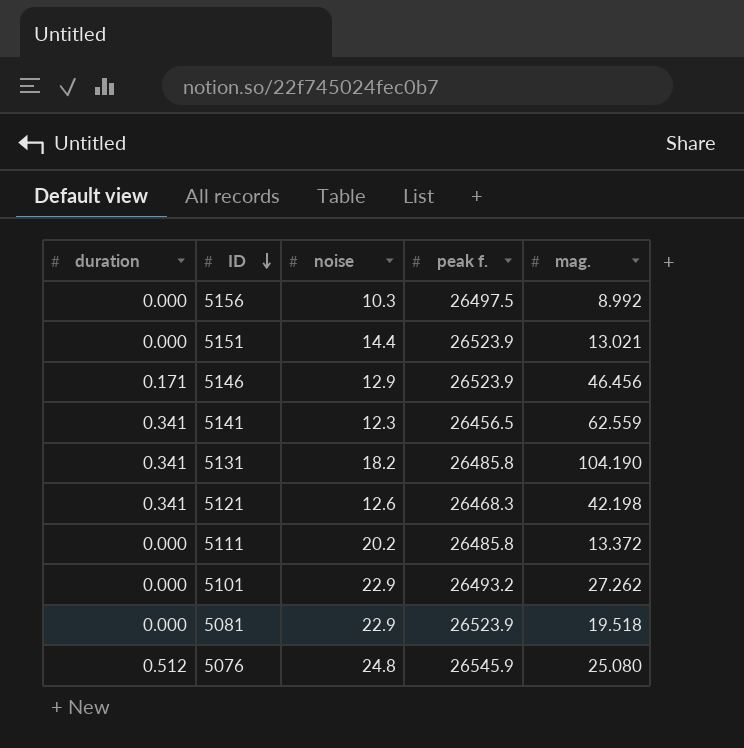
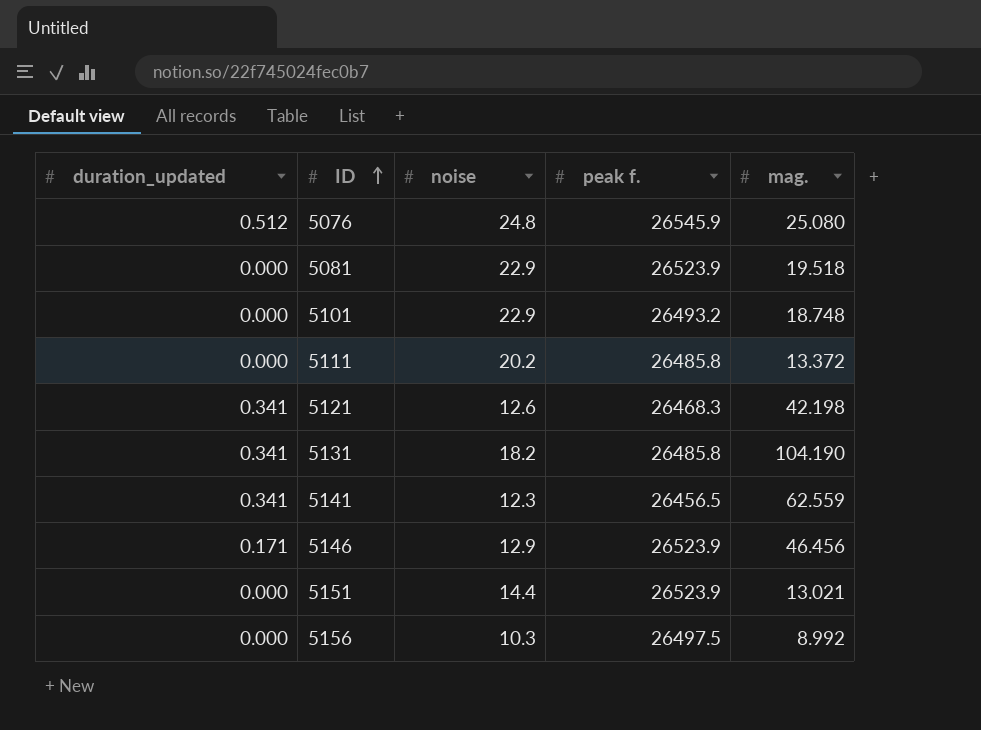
row order: ID descending -> ID ascending
column name: duration -> duration_updated
5101 | mag.: 27.262 -> 18.748

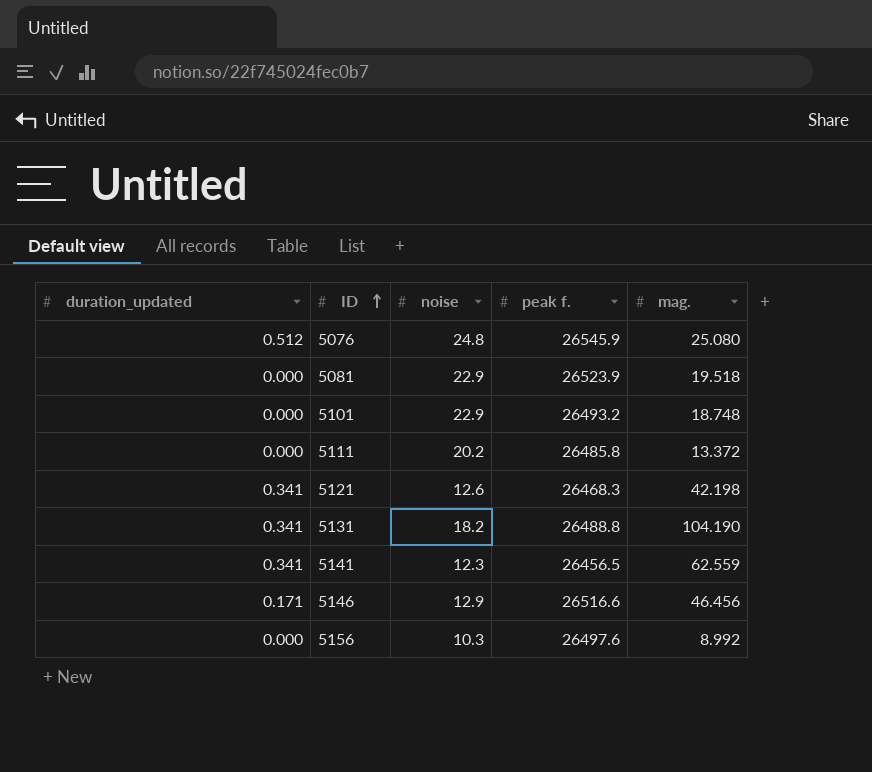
row 5151: 0.000 | 14.4 | 26523.9 | 13.021 -> none
5131 | peak f.: 26485.8 -> 26488.8
5146 | peak f.: 26523.9 -> 26516.6
5156 | peak f.: 26497.5 -> 26497.6

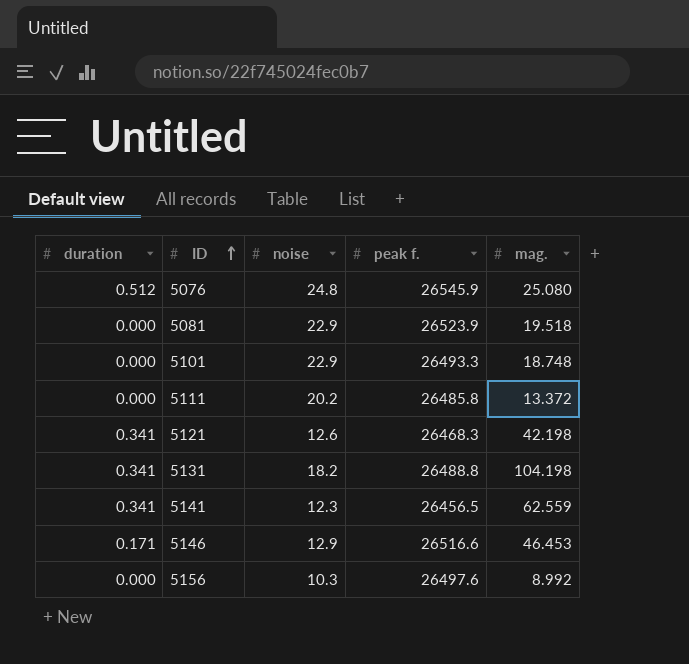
column name: duration_updated -> duration
5101 | peak f.: 26493.2 -> 26493.3
5131 | mag.: 104.190 -> 104.198
5146 | mag.: 46.456 -> 46.453

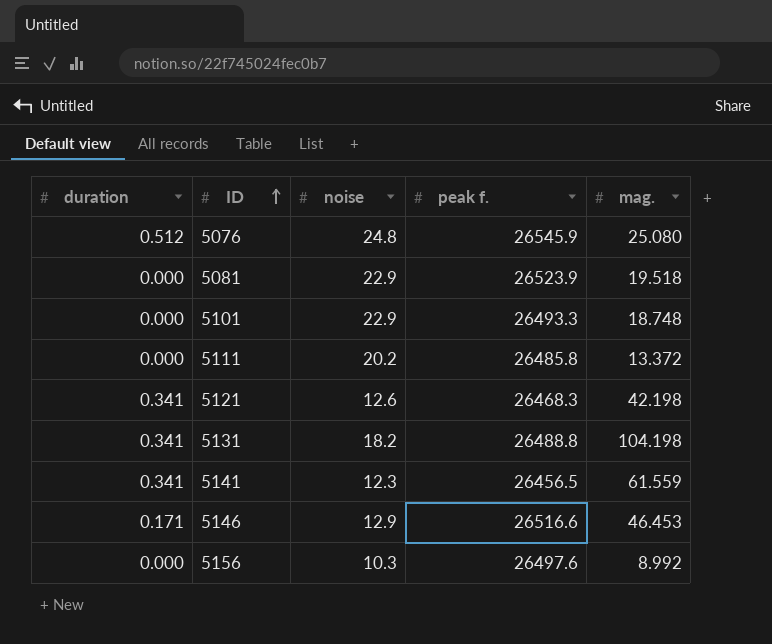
5141 | mag.: 62.559 -> 61.559

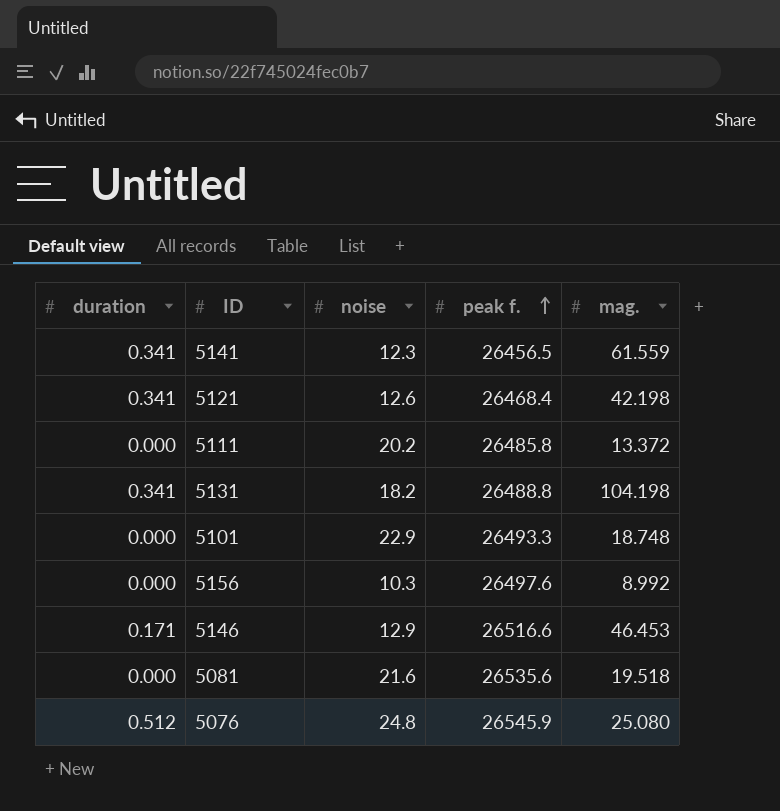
row order: ID ascending -> peak f. ascending
5121 | peak f.: 26468.3 -> 26468.4
5081 | noise: 22.9 -> 21.6
5081 | peak f.: 26523.9 -> 26535.6

